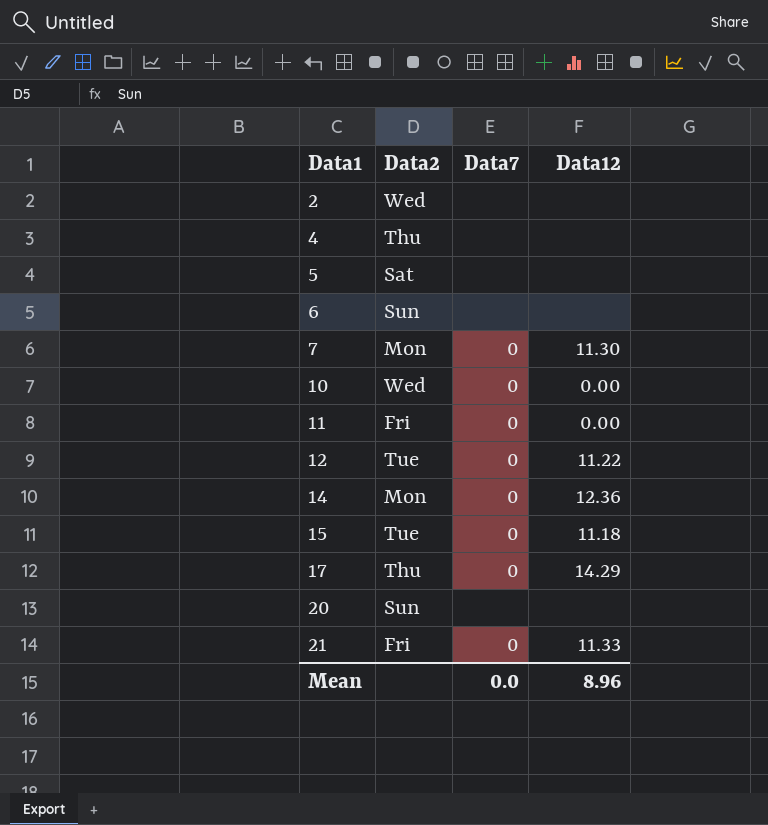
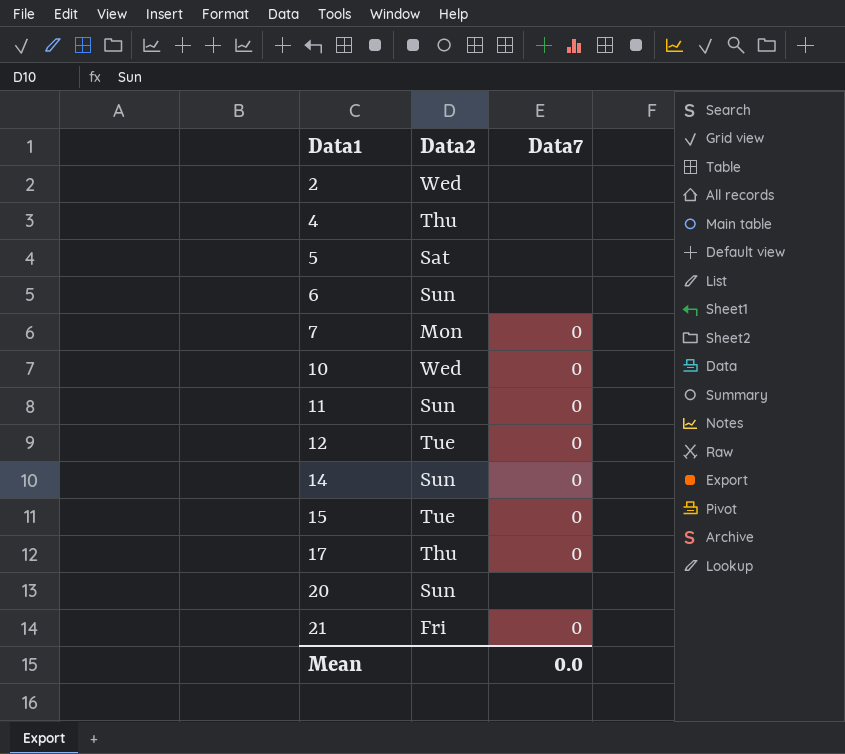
column Data12 | position: 4 -> none
11 | Data2: Fri -> Sun
14 | Data2: Mon -> Sun

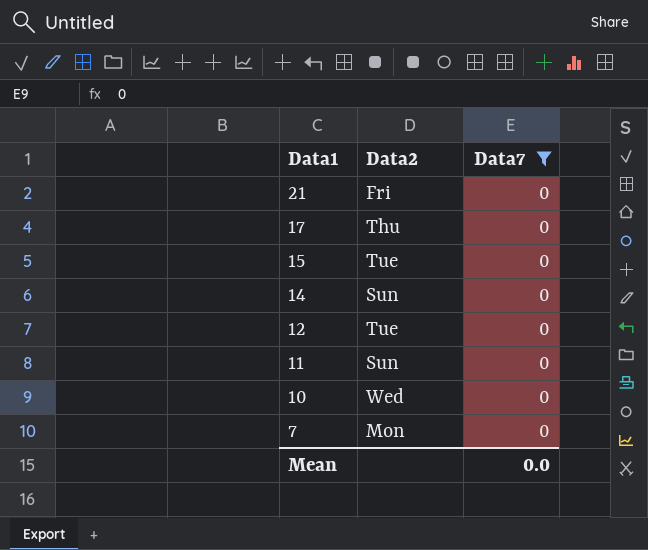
filter: none -> Data7 = 0
row order: Data1 ascending -> Data1 descending

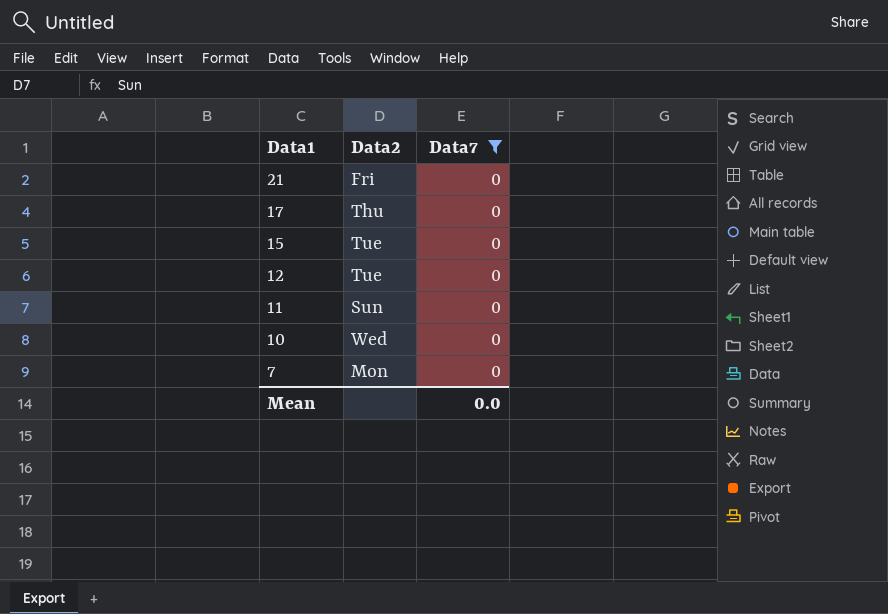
row 14: Sun | 0 -> none

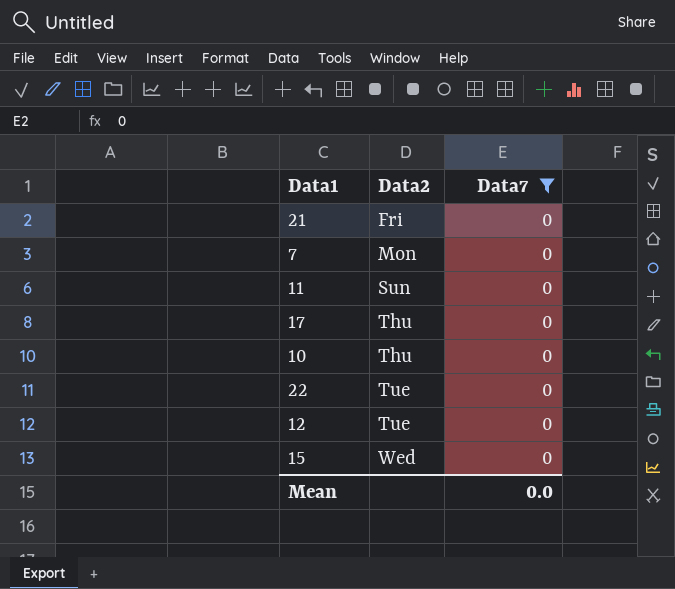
row order: Data1 descending -> Data2 ascending
10 | Data2: Wed -> Thu
row 22: none -> Tue | 0
15 | Data2: Tue -> Wed

